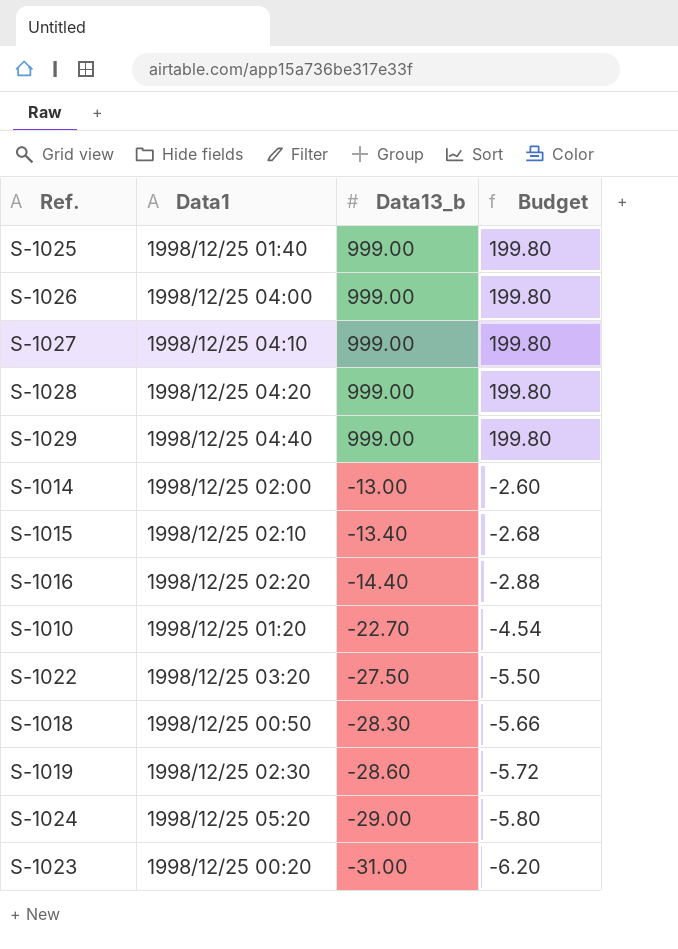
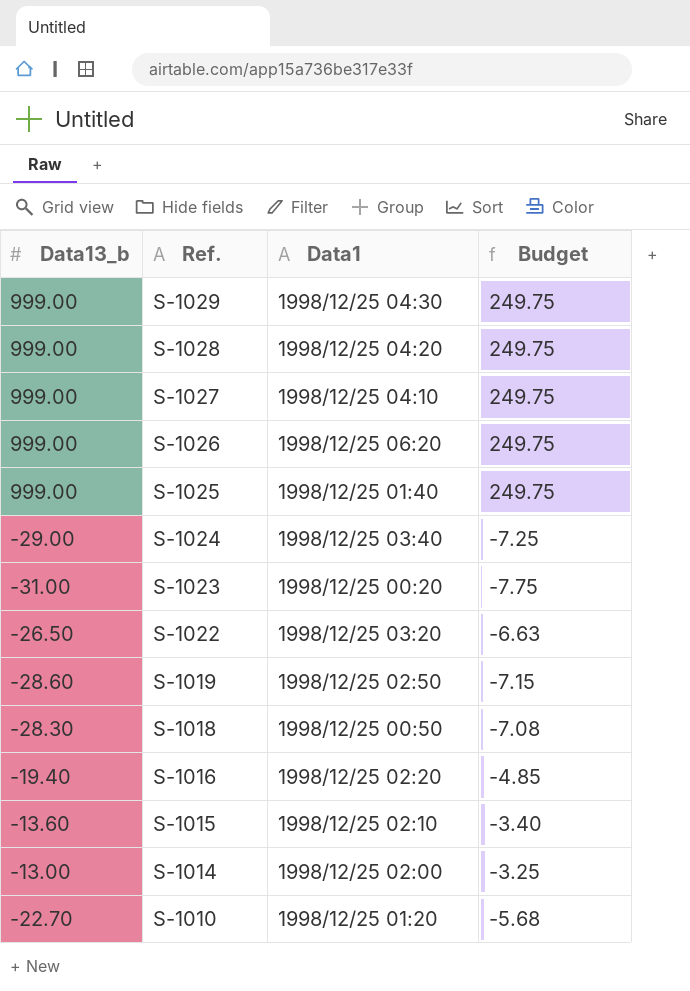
row order: Data13_b descending -> Ref. descending
column Data13_b | position: 3 -> 1
column Budget | formula: [Data13_b] * 0.2 -> [Data13_b] * 0.25
S-1029 | Data1: 1998/12/25 04:40 -> 1998/12/25 04:30
S-1026 | Data1: 1998/12/25 04:00 -> 1998/12/25 06:20
S-1024 | Data1: 1998/12/25 05:20 -> 1998/12/25 03:40
S-1022 | Data13_b: -27.50 -> -26.50
S-1019 | Data1: 1998/12/25 02:30 -> 1998/12/25 02:50
S-1016 | Data13_b: -14.40 -> -19.40
S-1015 | Data13_b: -13.40 -> -13.60

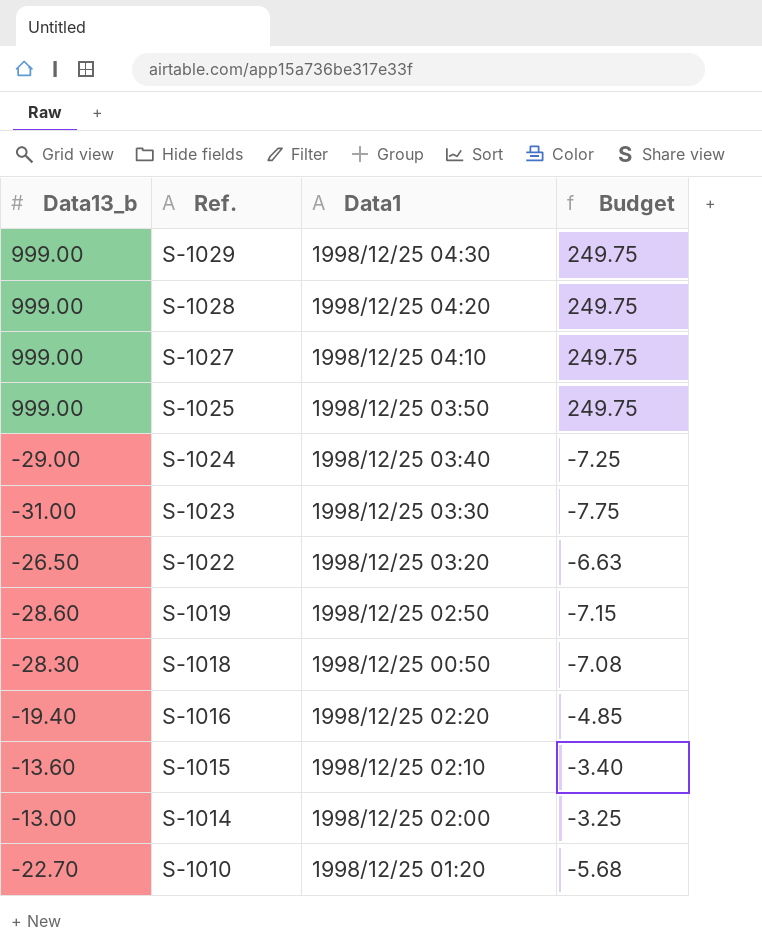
row S-1026: 999.00 | 1998/12/25 06:20 | 249.75 -> none
S-1025 | Data1: 1998/12/25 01:40 -> 1998/12/25 03:50
S-1023 | Data1: 1998/12/25 00:20 -> 1998/12/25 03:30

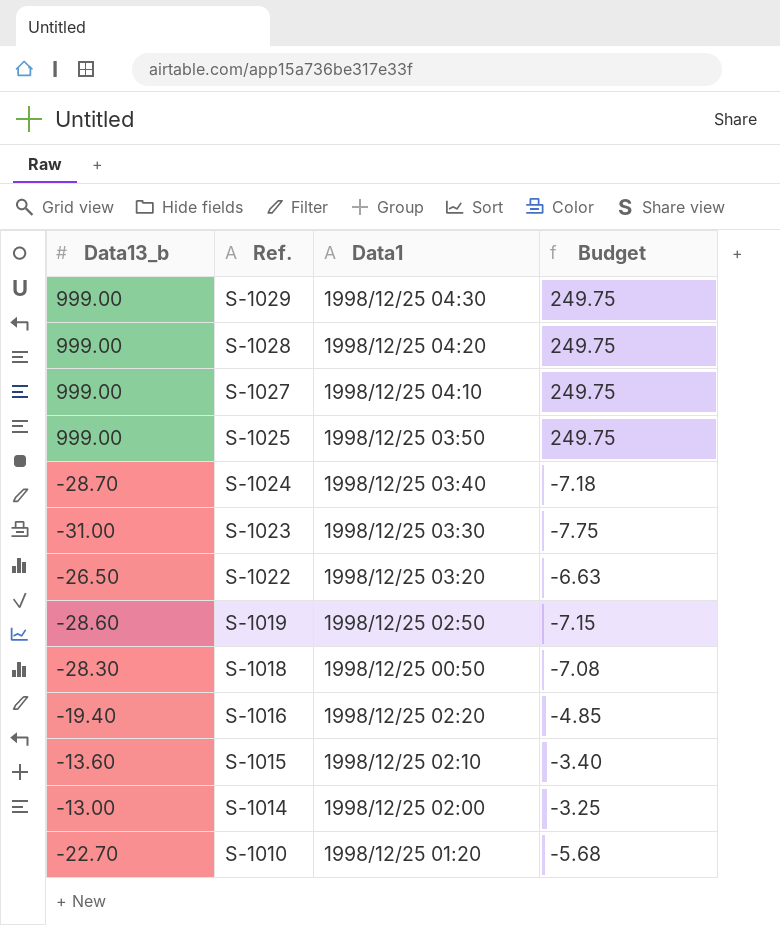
S-1024 | Data13_b: -29.00 -> -28.70
S-1024 | Budget: -7.25 -> -7.18

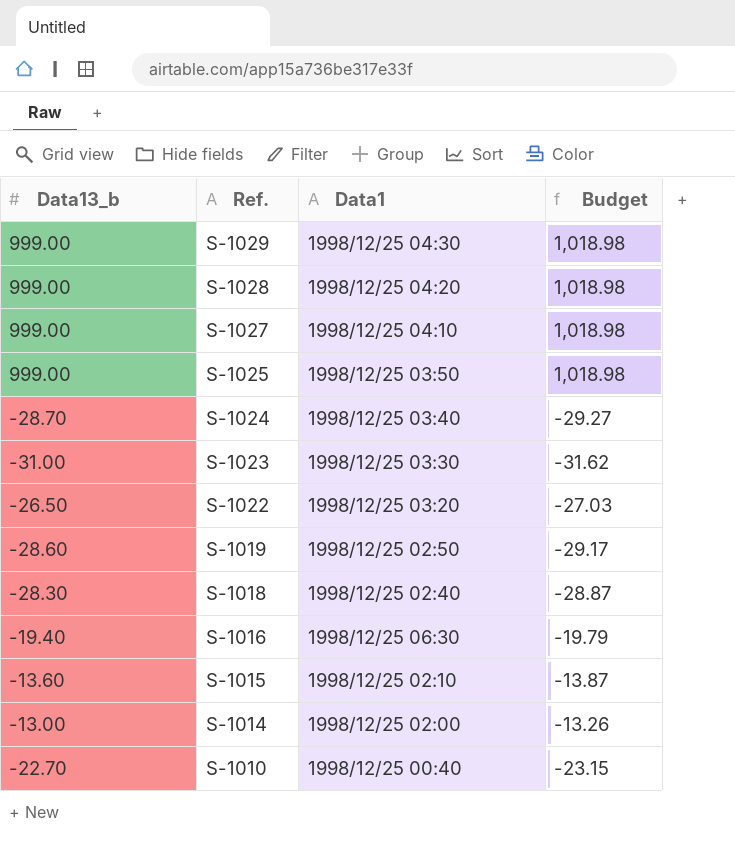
column Budget | formula: [Data13_b] * 0.25 -> [Data13_b] * 1.02
S-1018 | Data1: 1998/12/25 00:50 -> 1998/12/25 02:40
S-1016 | Data1: 1998/12/25 02:20 -> 1998/12/25 06:30
S-1010 | Data1: 1998/12/25 01:20 -> 1998/12/25 00:40

